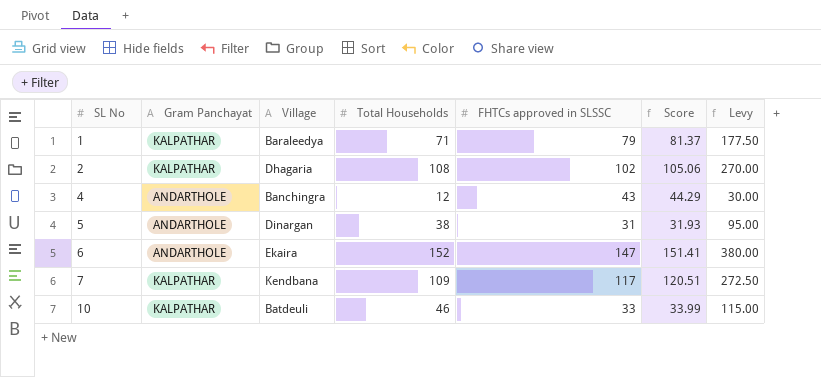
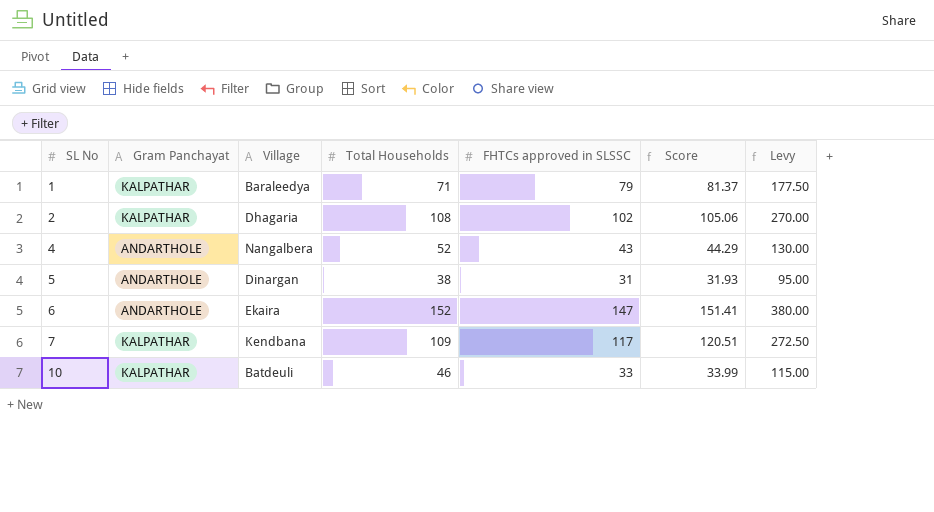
4 | Village: Banchingra -> Nangalbera
4 | Total Households: 12 -> 52
4 | Levy: 30.00 -> 130.00

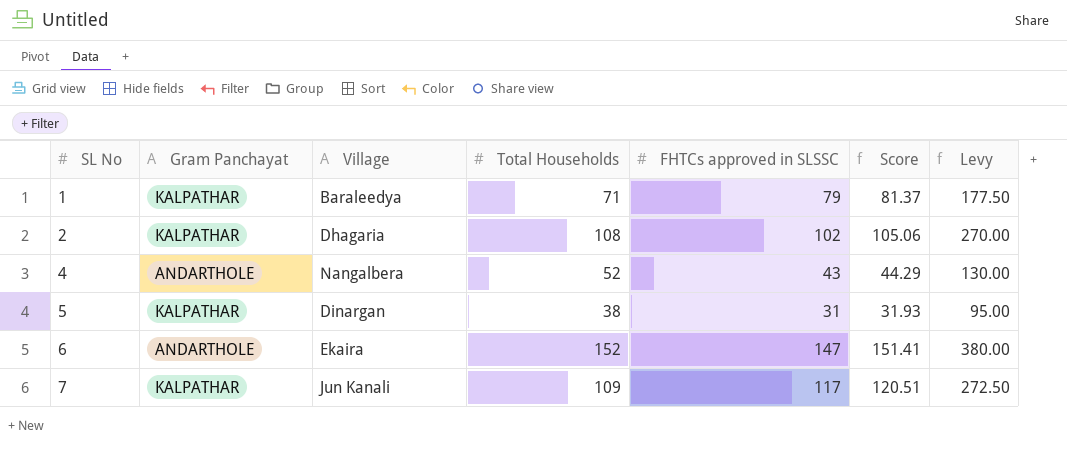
row 10: KALPATHAR | Batdeuli | 46 | 33 | 33.99 | 115.00 -> none
5 | Gram Panchayat: ANDARTHOLE -> KALPATHAR
7 | Village: Kendbana -> Jun Kanali

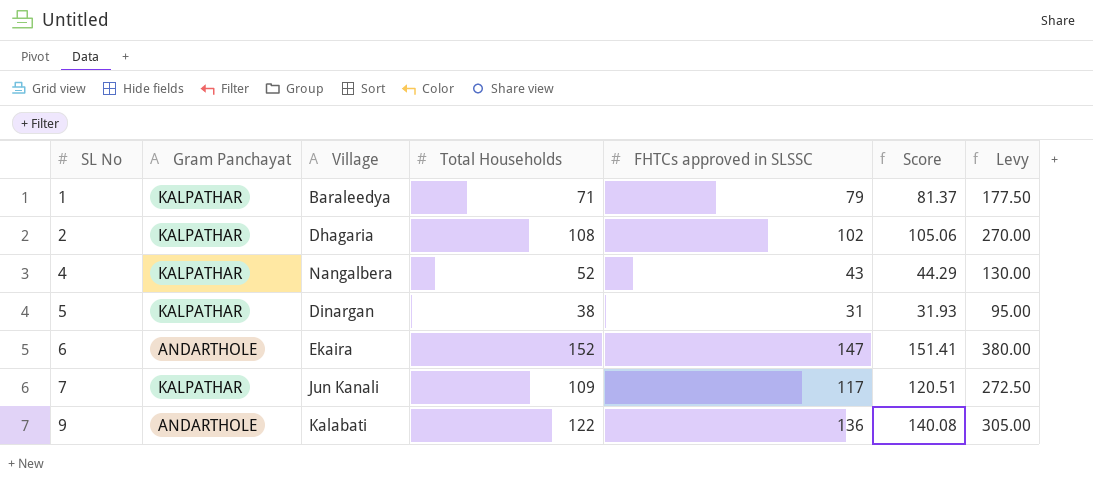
4 | Gram Panchayat: ANDARTHOLE -> KALPATHAR
row 9: none -> ANDARTHOLE | Kalabati | 122 | 136 | 140.08 | 305.00

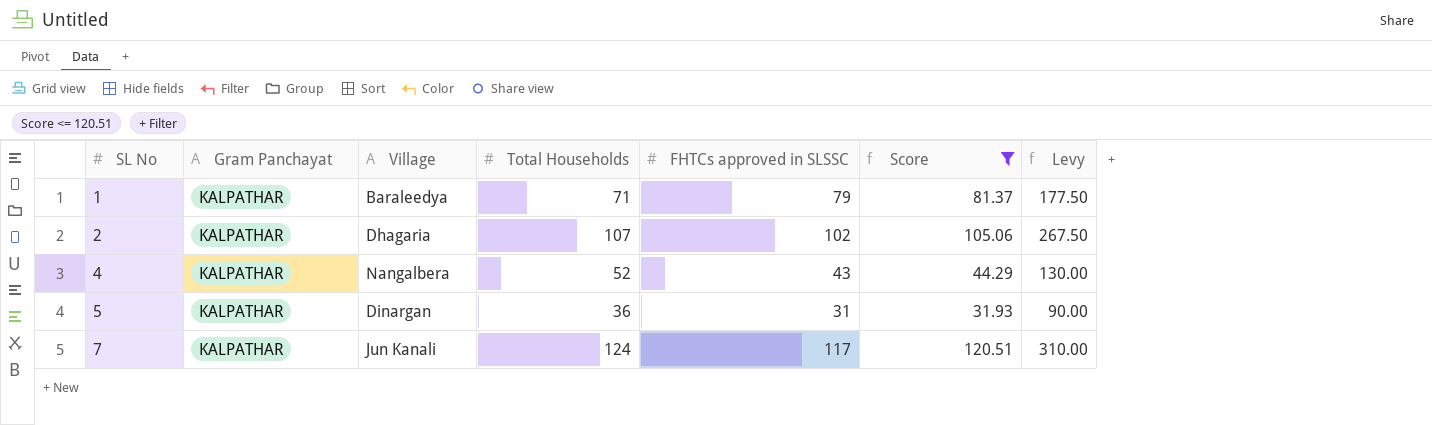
filter: none -> Score <= 120.51
2 | Total Households: 108 -> 107
2 | Levy: 270.00 -> 267.50
5 | Total Households: 38 -> 36
5 | Levy: 95.00 -> 90.00
7 | Total Households: 109 -> 124
7 | Levy: 272.50 -> 310.00

